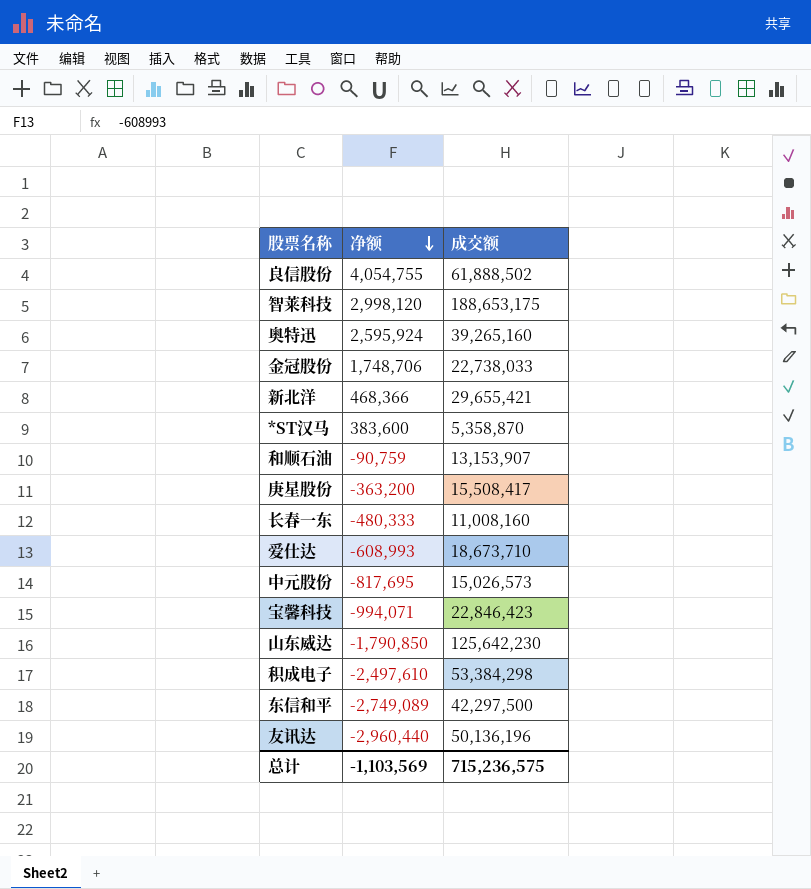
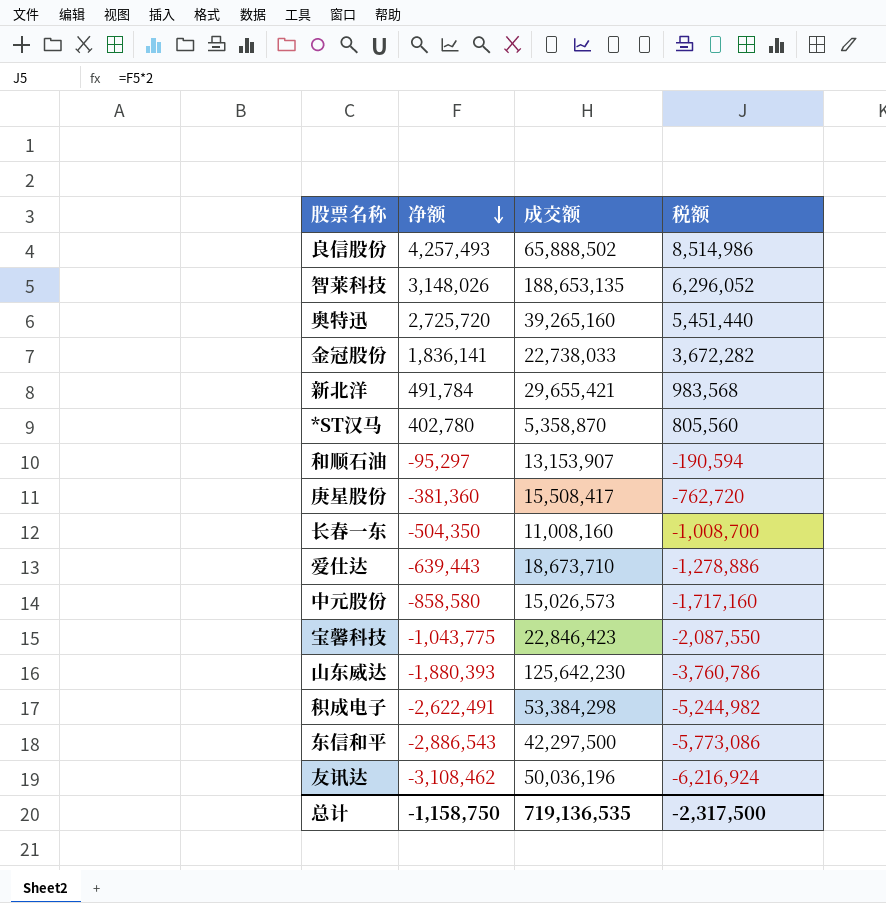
column 税额 | formula: none -> [净额] * 2
良信股份 | 净额: 4,054,755 -> 4,257,493
良信股份 | 成交额: 61,888,502 -> 65,888,502
智莱科技 | 净额: 2,998,120 -> 3,148,026
智莱科技 | 成交额: 188,653,175 -> 188,653,135
奥特迅 | 净额: 2,595,924 -> 2,725,720
金冠股份 | 净额: 1,748,706 -> 1,836,141
新北洋 | 净额: 468,366 -> 491,784
*ST汉马 | 净额: 383,600 -> 402,780
和顺石油 | 净额: -90,759 -> -95,297
庚星股份 | 净额: -363,200 -> -381,360
长春一东 | 净额: -480,333 -> -504,350
爱仕达 | 净额: -608,993 -> -639,443
中元股份 | 净额: -817,695 -> -858,580
宝馨科技 | 净额: -994,071 -> -1,043,775
山东威达 | 净额: -1,790,850 -> -1,880,393
积成电子 | 净额: -2,497,610 -> -2,622,491
东信和平 | 净额: -2,749,089 -> -2,886,543
友讯达 | 净额: -2,960,440 -> -3,108,462
友讯达 | 成交额: 50,136,196 -> 50,036,196
总计 | 净额: -1,103,569 -> -1,158,750
总计 | 成交额: 715,236,575 -> 719,136,535

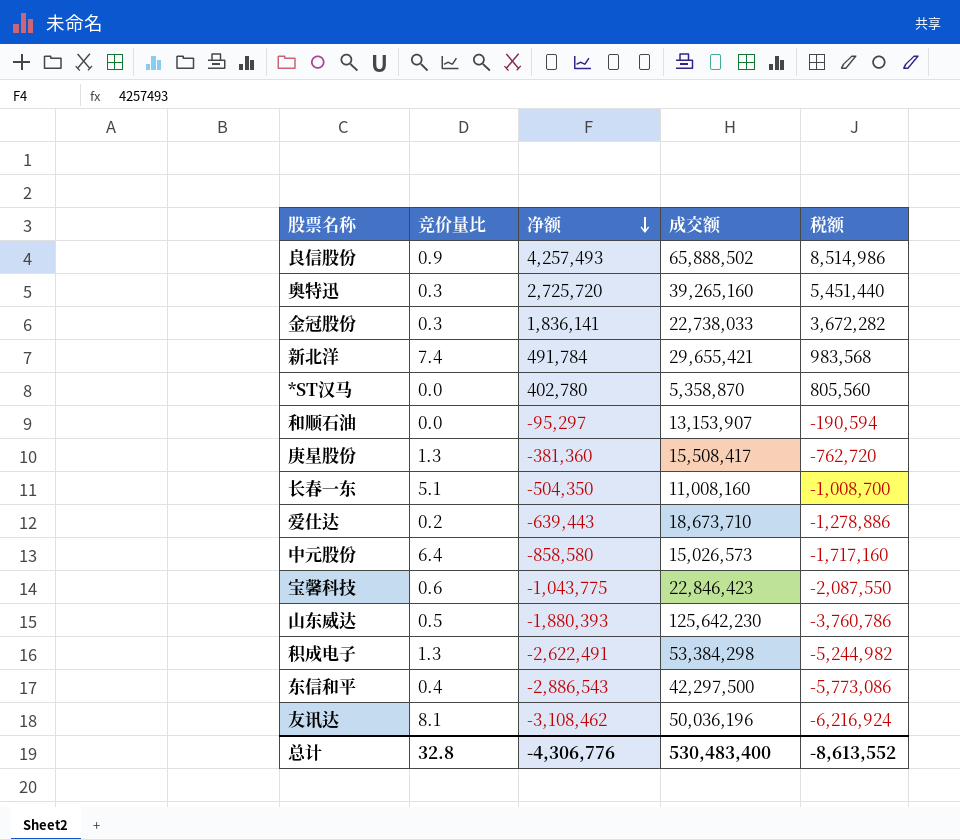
column 竞价量比 | position: none -> 2
row 智莱科技: 3,148,026 | 188,653,135 | 6,296,052 -> none
总计 | 净额: -1,158,750 -> -4,306,776
总计 | 成交额: 719,136,535 -> 530,483,400
总计 | 税额: -2,317,500 -> -8,613,552

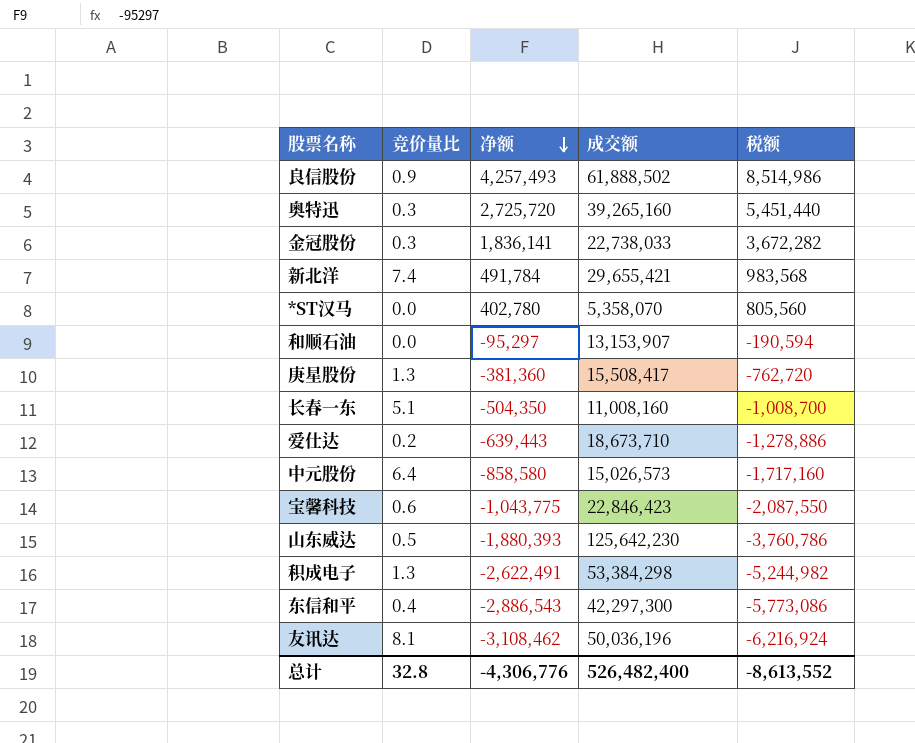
良信股份 | 成交额: 65,888,502 -> 61,888,502
*ST汉马 | 成交额: 5,358,870 -> 5,358,070
东信和平 | 成交额: 42,297,500 -> 42,297,300
总计 | 成交额: 530,483,400 -> 526,482,400

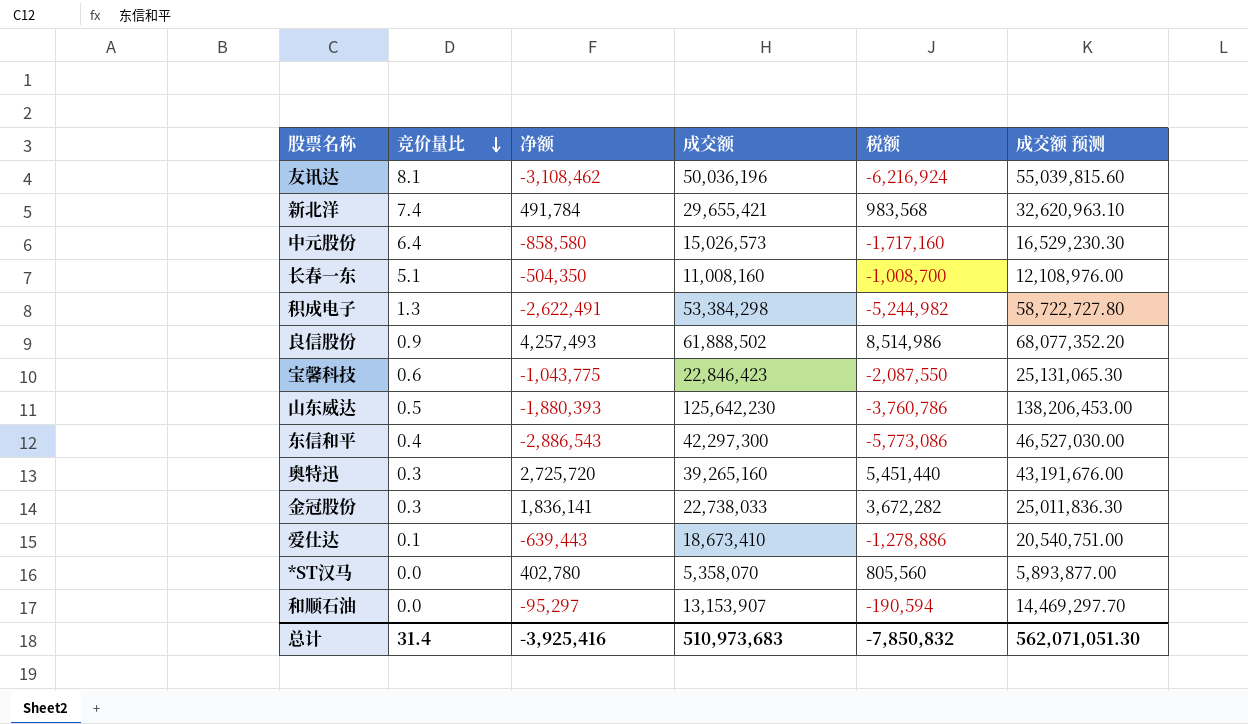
row order: 净额 descending -> 竞价量比 descending
column 成交额 预测 | formula: none -> [成交额] * 1.1
row 庚星股份: 1.3 | -381,360 | 15,508,417 | -762,720 -> none
爱仕达 | 竞价量比: 0.2 -> 0.1
爱仕达 | 成交额: 18,673,710 -> 18,673,410
总计 | 竞价量比: 32.8 -> 31.4
总计 | 净额: -4,306,776 -> -3,925,416
总计 | 成交额: 526,482,400 -> 510,973,683
总计 | 税额: -8,613,552 -> -7,850,832

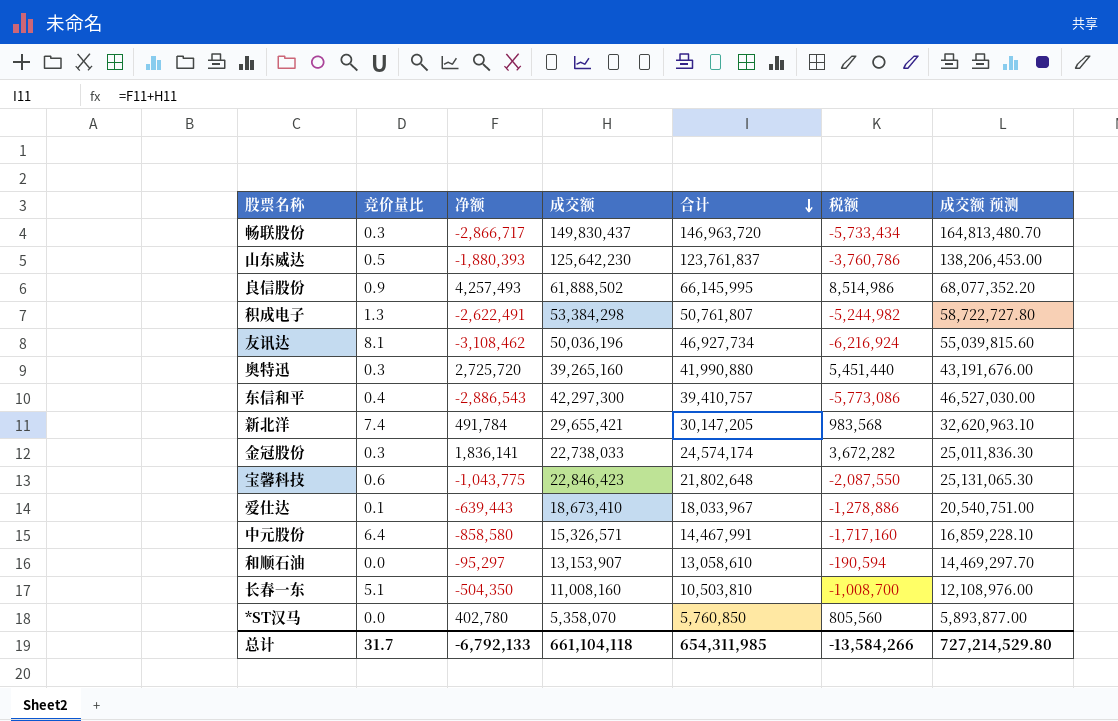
row order: 竞价量比 descending -> 合计 descending
column 合计 | formula: none -> [净额] + [成交额]
row 畅联股份: none -> 0.3 | -2,866,717 | 149,830,437 | 146,963,720 | -5,733,434 | 164,813,480.70
中元股份 | 成交额: 15,026,573 -> 15,326,571
中元股份 | 成交额 预测: 16,529,230.30 -> 16,859,228.10
总计 | 竞价量比: 31.4 -> 31.7
总计 | 净额: -3,925,416 -> -6,792,133
总计 | 成交额: 510,973,683 -> 661,104,118
总计 | 税额: -7,850,832 -> -13,584,266
总计 | 成交额 预测: 562,071,051.30 -> 727,214,529.80

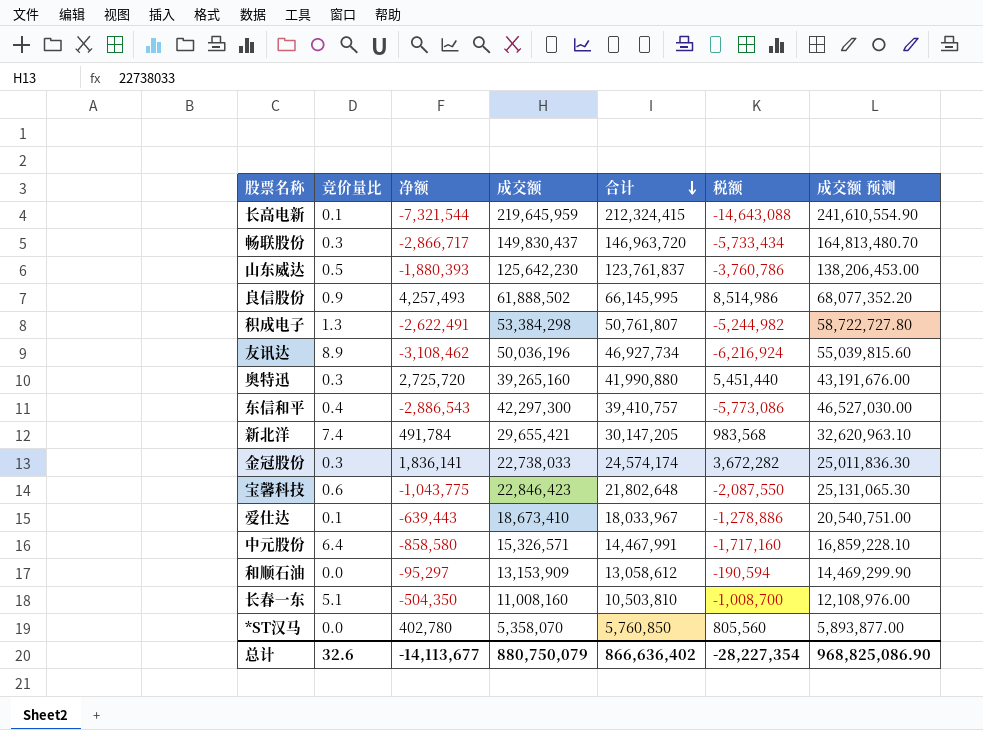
row 长高电新: none -> 0.1 | -7,321,544 | 219,645,959 | 212,324,415 | -14,643,088 | 241,610,554.90
友讯达 | 竞价量比: 8.1 -> 8.9
和顺石油 | 成交额: 13,153,907 -> 13,153,909
和顺石油 | 合计: 13,058,610 -> 13,058,612
和顺石油 | 成交额 预测: 14,469,297.70 -> 14,469,299.90
总计 | 竞价量比: 31.7 -> 32.6
总计 | 净额: -6,792,133 -> -14,113,677
总计 | 成交额: 661,104,118 -> 880,750,079
总计 | 合计: 654,311,985 -> 866,636,402
总计 | 税额: -13,584,266 -> -28,227,354
总计 | 成交额 预测: 727,214,529.80 -> 968,825,086.90

